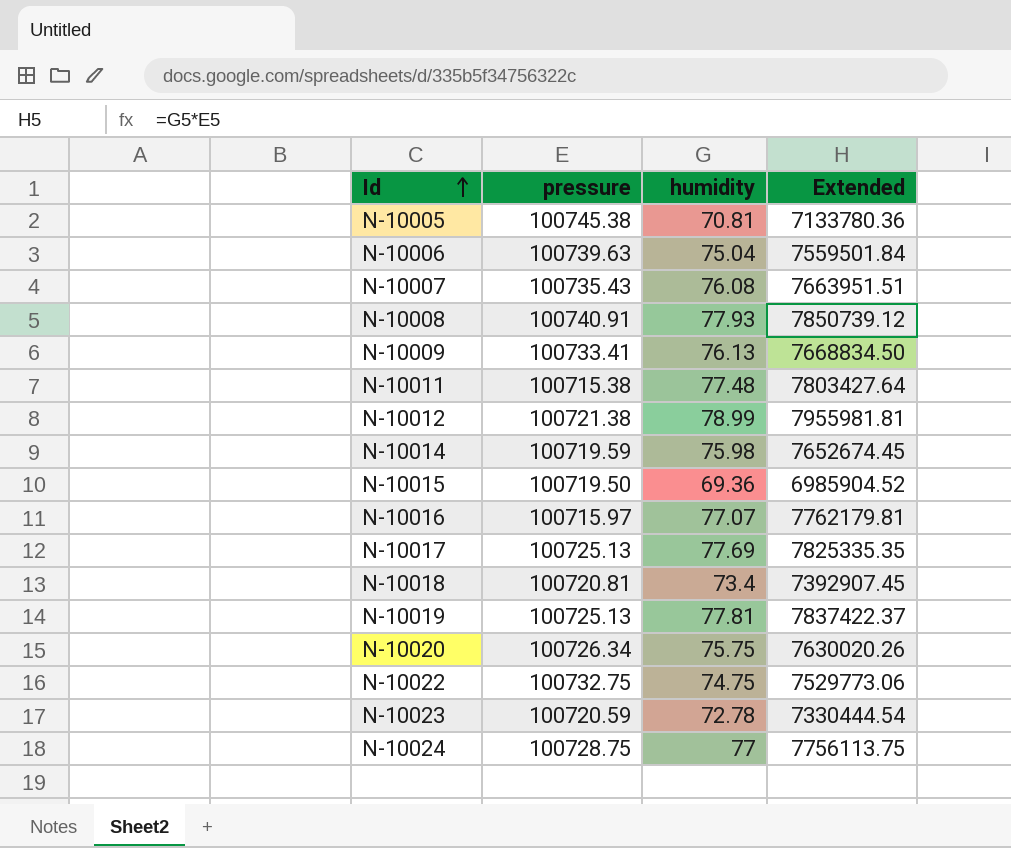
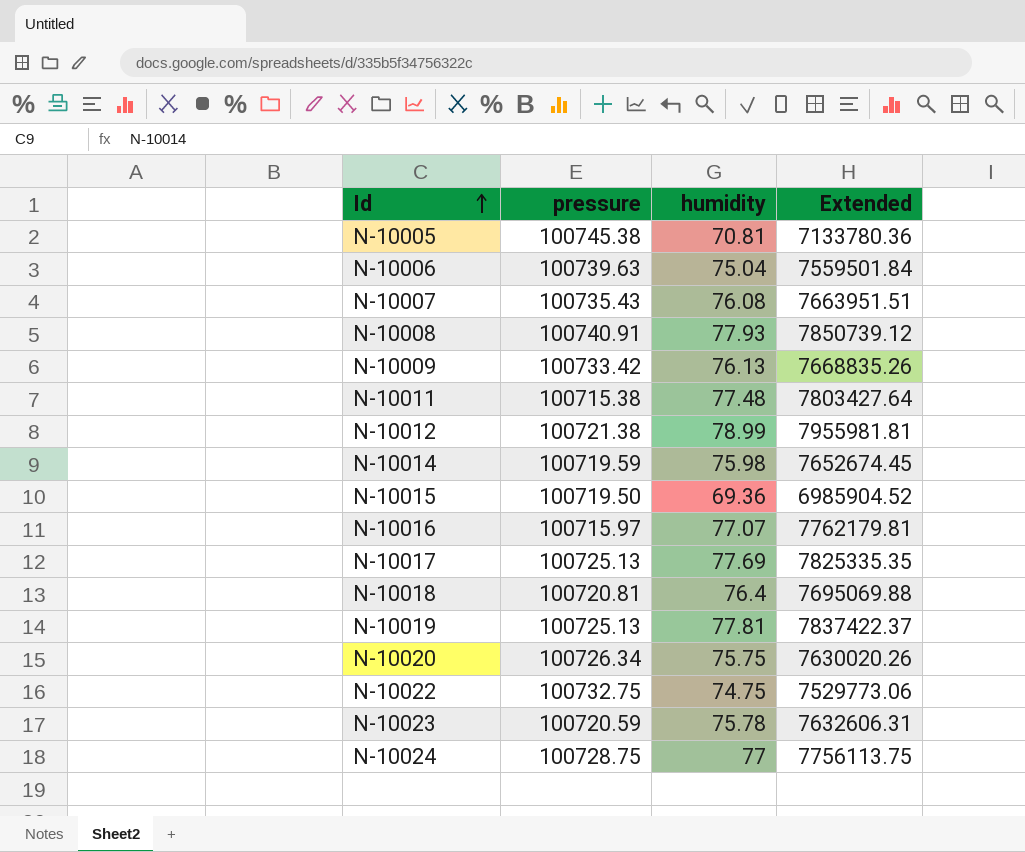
N-10009 | pressure: 100733.41 -> 100733.42
N-10009 | Extended: 7668834.50 -> 7668835.26
N-10018 | humidity: 73.4 -> 76.4
N-10018 | Extended: 7392907.45 -> 7695069.88
N-10023 | humidity: 72.78 -> 75.78
N-10023 | Extended: 7330444.54 -> 7632606.31

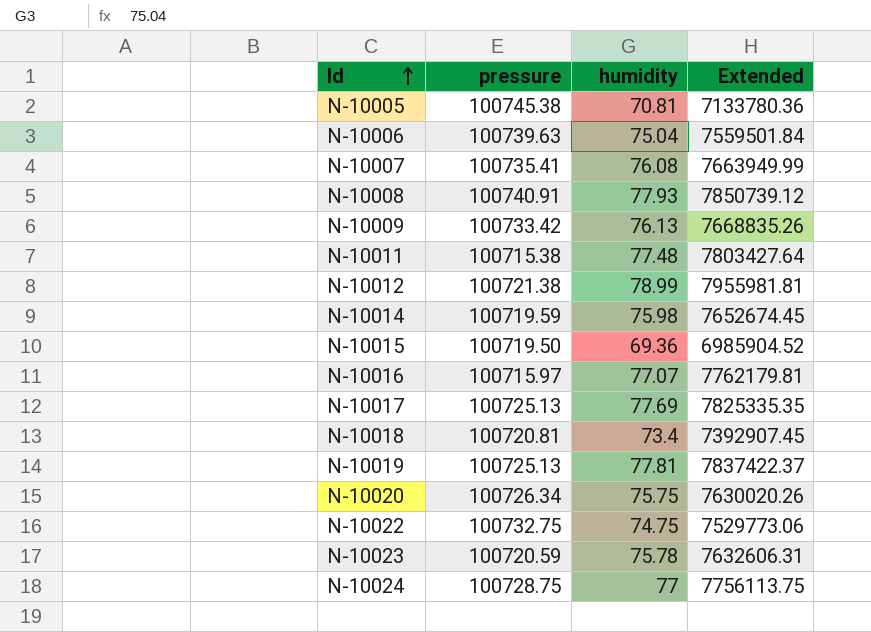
N-10007 | pressure: 100735.43 -> 100735.41
N-10007 | Extended: 7663951.51 -> 7663949.99
N-10018 | humidity: 76.4 -> 73.4
N-10018 | Extended: 7695069.88 -> 7392907.45

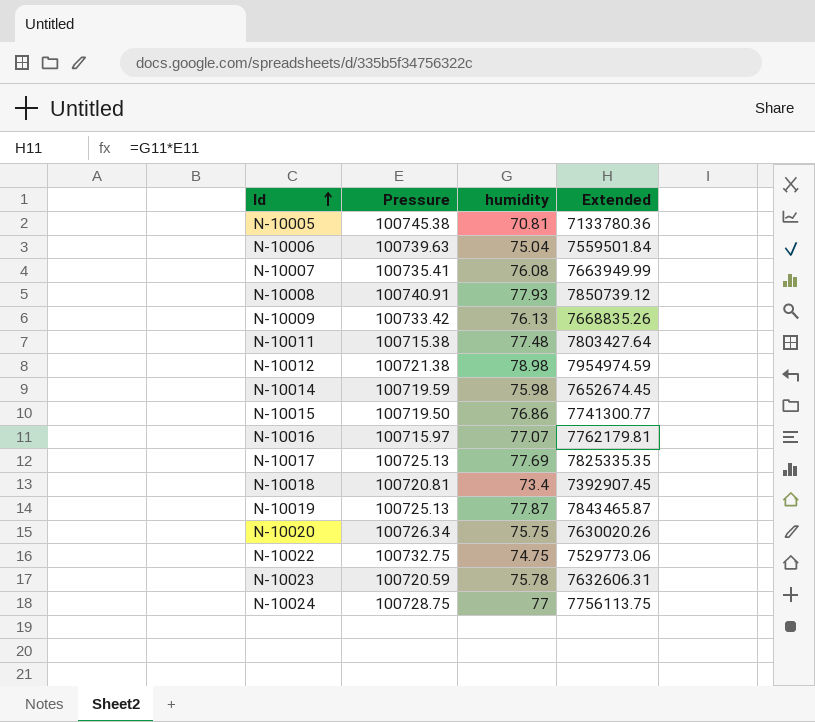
column name: pressure -> Pressure
N-10012 | humidity: 78.99 -> 78.98
N-10012 | Extended: 7955981.81 -> 7954974.59
N-10015 | humidity: 69.36 -> 76.86
N-10015 | Extended: 6985904.52 -> 7741300.77
N-10019 | humidity: 77.81 -> 77.87
N-10019 | Extended: 7837422.37 -> 7843465.87

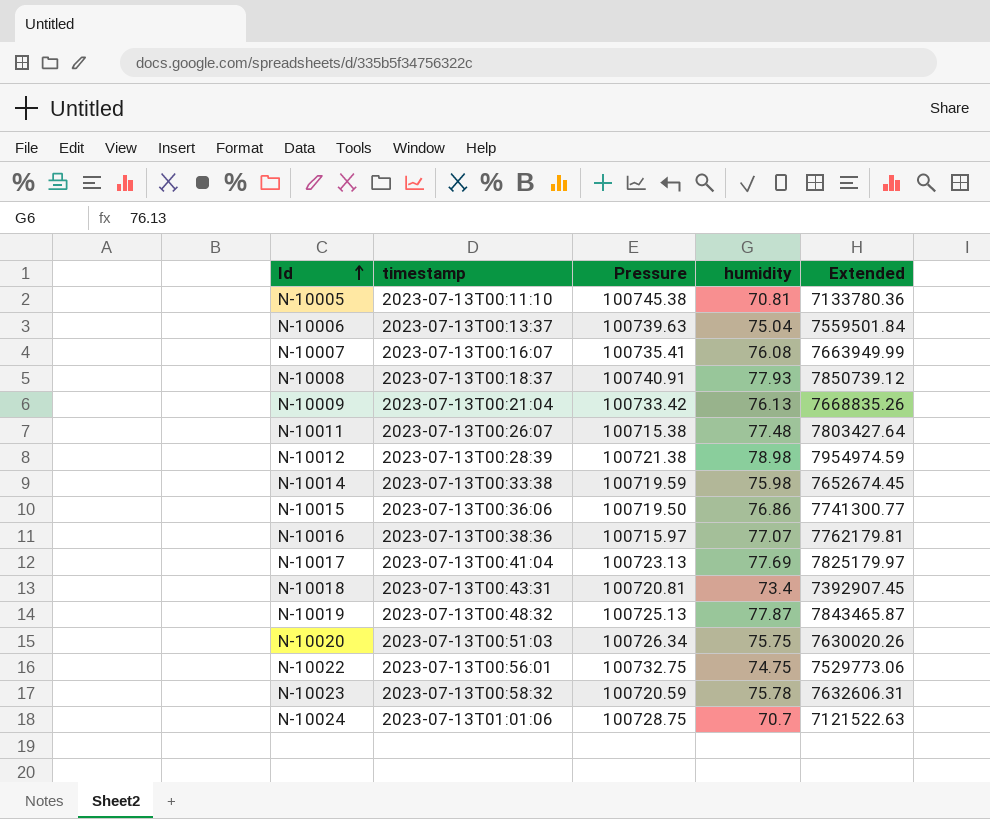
column timestamp | position: none -> 2
N-10017 | Pressure: 100725.13 -> 100723.13
N-10017 | Extended: 7825335.35 -> 7825179.97
N-10024 | humidity: 77 -> 70.7
N-10024 | Extended: 7756113.75 -> 7121522.63

